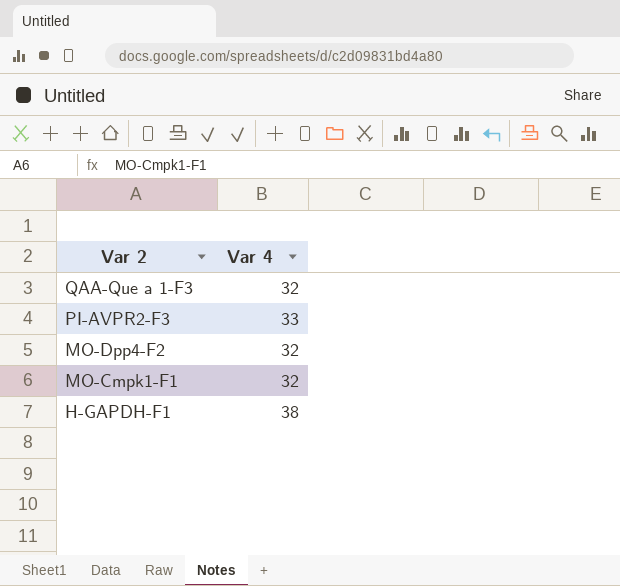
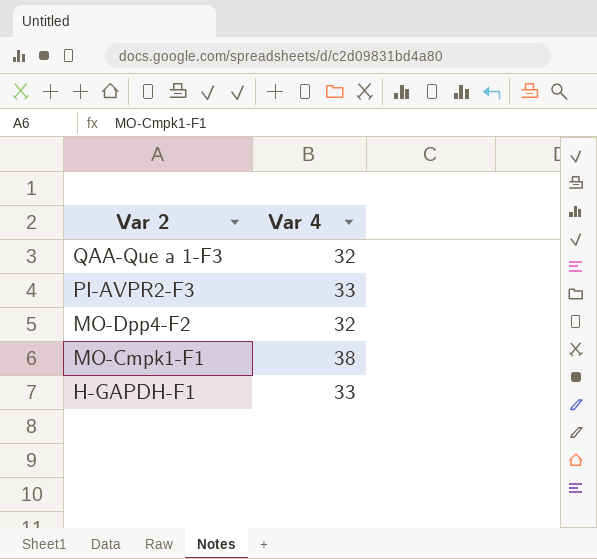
MO-Cmpk1-F1 | Var 4: 32 -> 38
H-GAPDH-F1 | Var 4: 38 -> 33

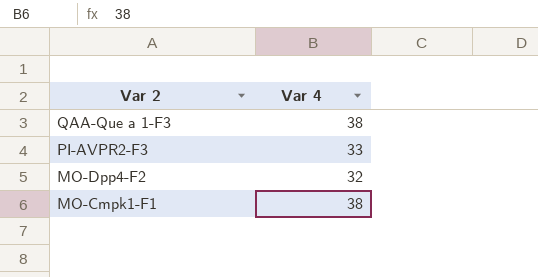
row H-GAPDH-F1: 33 -> none
QAA-Que a 1-F3 | Var 4: 32 -> 38

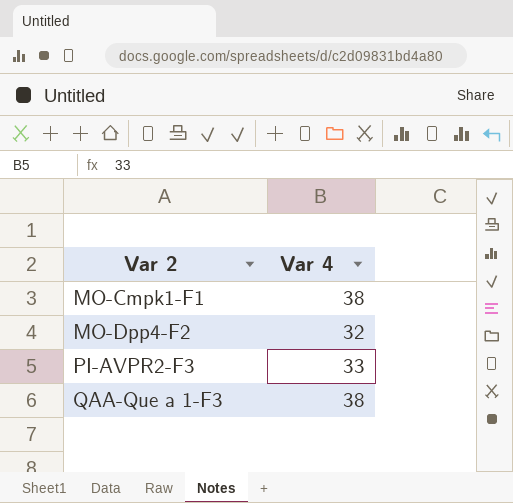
row order: Var 2 descending -> Var 2 ascending

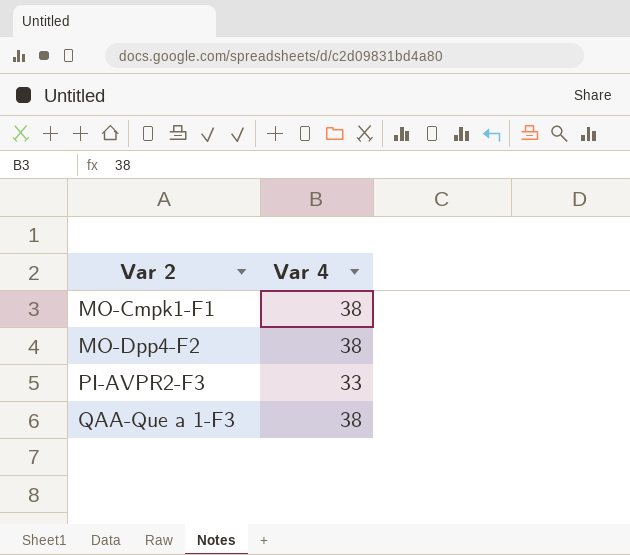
MO-Dpp4-F2 | Var 4: 32 -> 38

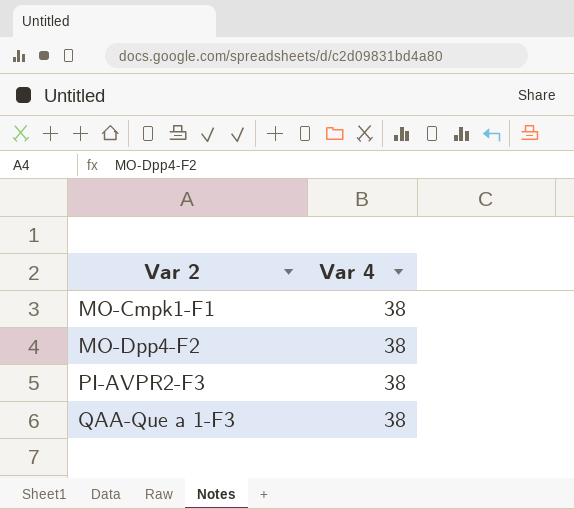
PI-AVPR2-F3 | Var 4: 33 -> 38

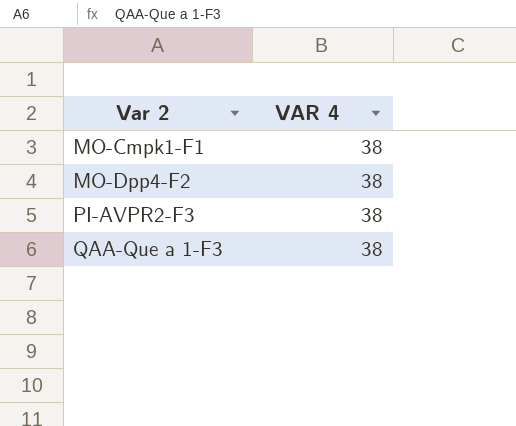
column name: Var 4 -> VAR 4

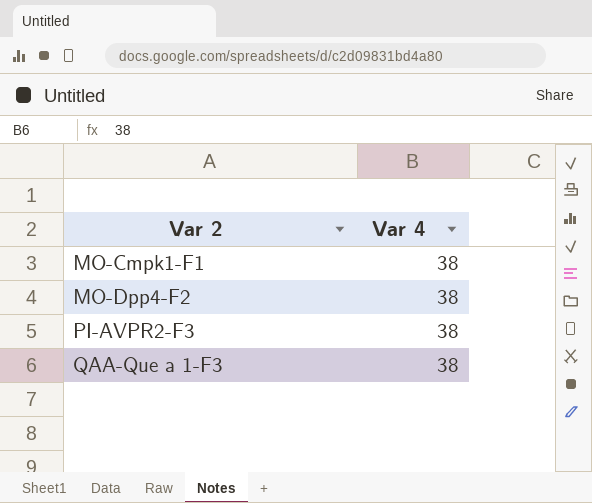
column name: VAR 4 -> Var 4

